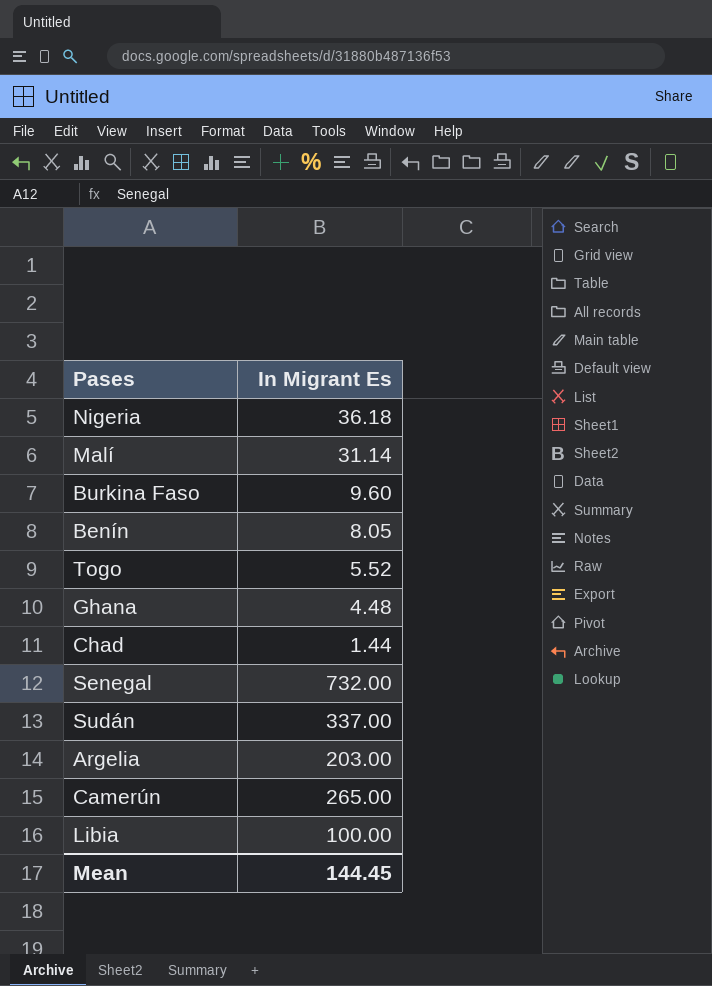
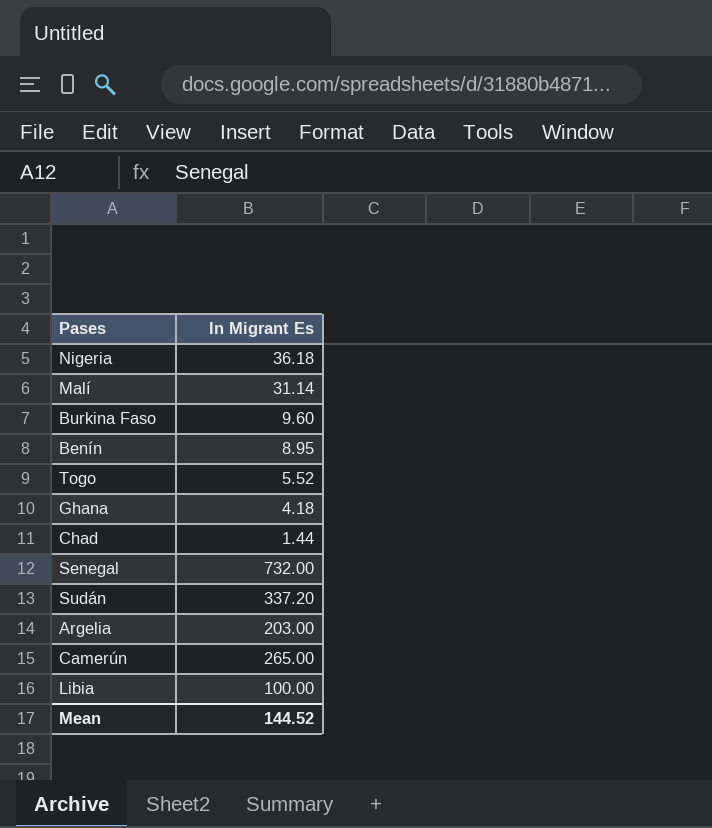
Benín | In Migrant Es: 8.05 -> 8.95
Ghana | In Migrant Es: 4.48 -> 4.18
Sudán | In Migrant Es: 337.00 -> 337.20
Mean | In Migrant Es: 144.45 -> 144.52

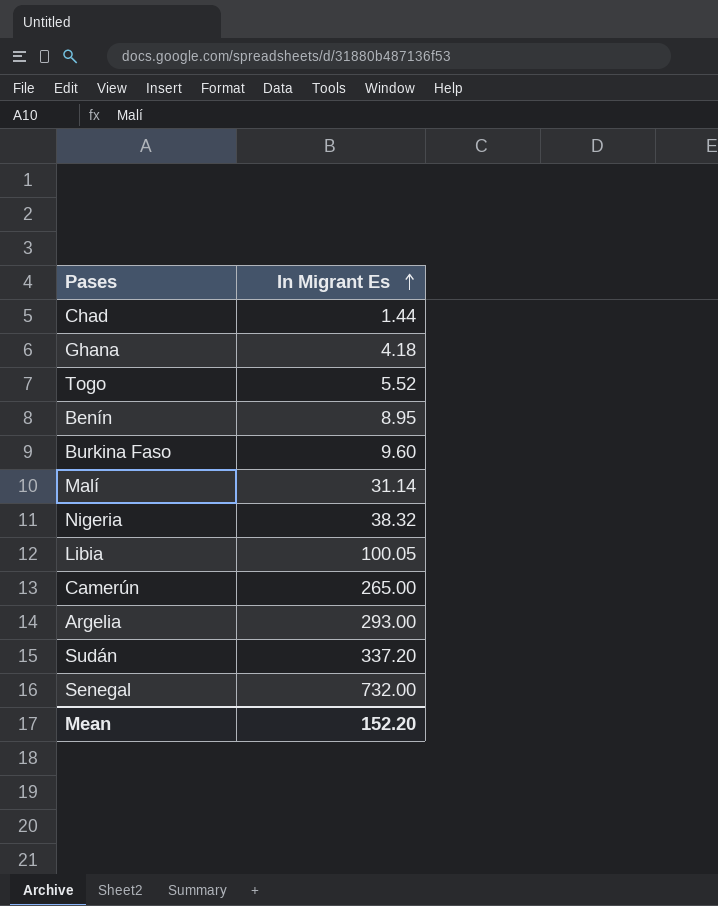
row order: none -> In Migrant Es ascending
Nigeria | In Migrant Es: 36.18 -> 38.32
Libia | In Migrant Es: 100.00 -> 100.05
Argelia | In Migrant Es: 203.00 -> 293.00
Mean | In Migrant Es: 144.52 -> 152.20

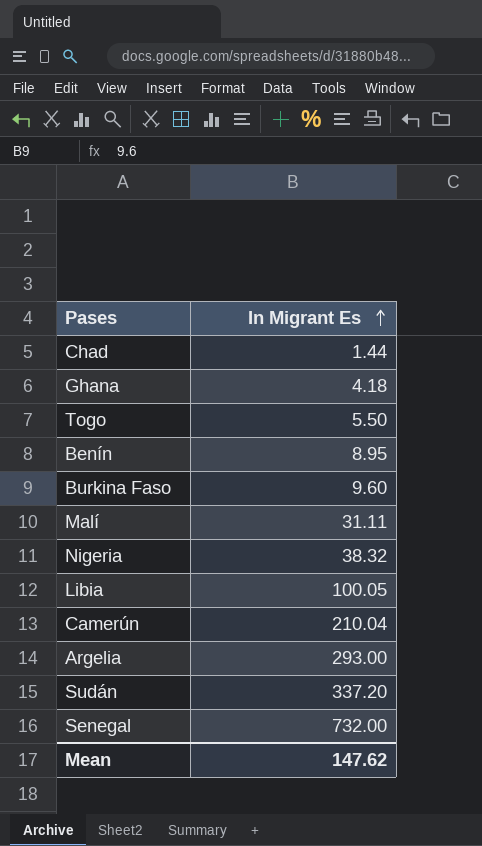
Togo | In Migrant Es: 5.52 -> 5.50
Malí | In Migrant Es: 31.14 -> 31.11
Camerún | In Migrant Es: 265.00 -> 210.04
Mean | In Migrant Es: 152.20 -> 147.62

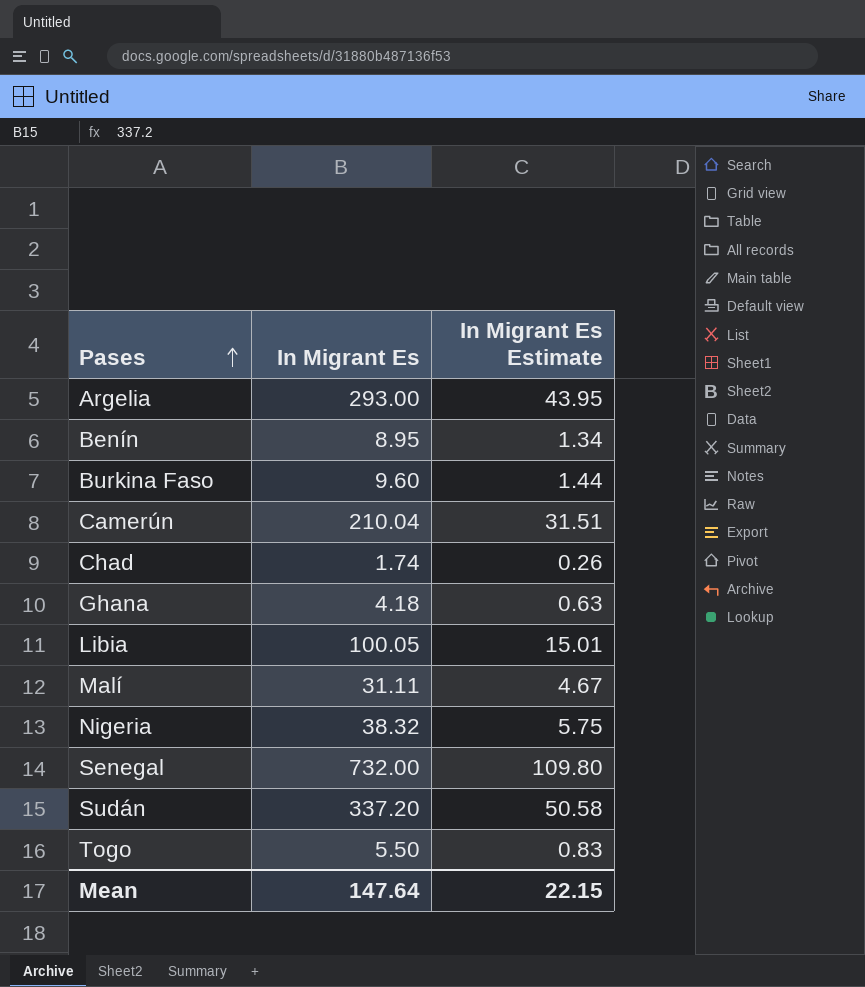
row order: In Migrant Es ascending -> Pases ascending
column In Migrant Es Estimate | formula: none -> [In Migrant Es] * 0.15
Chad | In Migrant Es: 1.44 -> 1.74
Mean | In Migrant Es: 147.62 -> 147.64

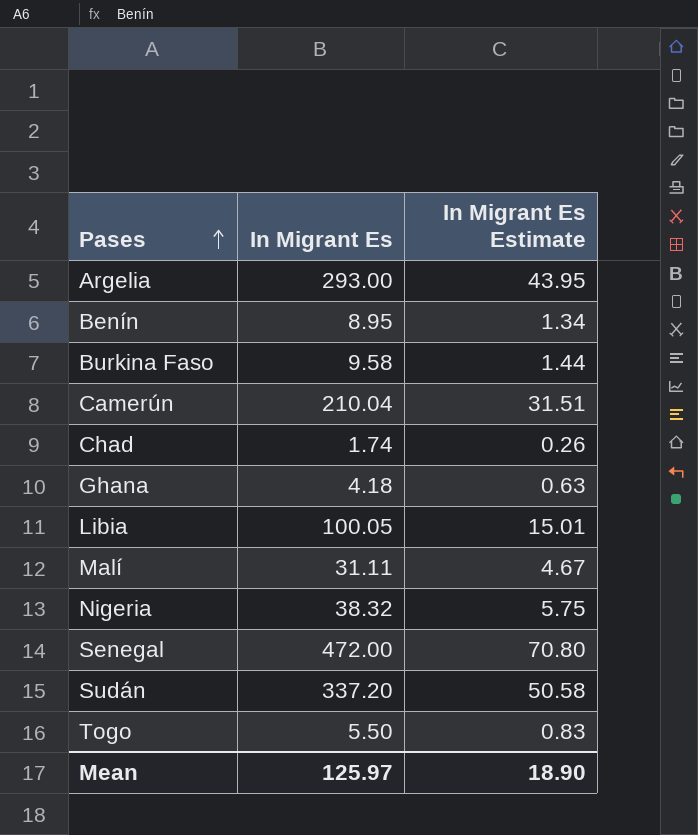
Burkina Faso | In Migrant Es: 9.60 -> 9.58
Senegal | In Migrant Es: 732.00 -> 472.00
Senegal | In Migrant Es Estimate: 109.80 -> 70.80
Mean | In Migrant Es: 147.64 -> 125.97
Mean | In Migrant Es Estimate: 22.15 -> 18.90

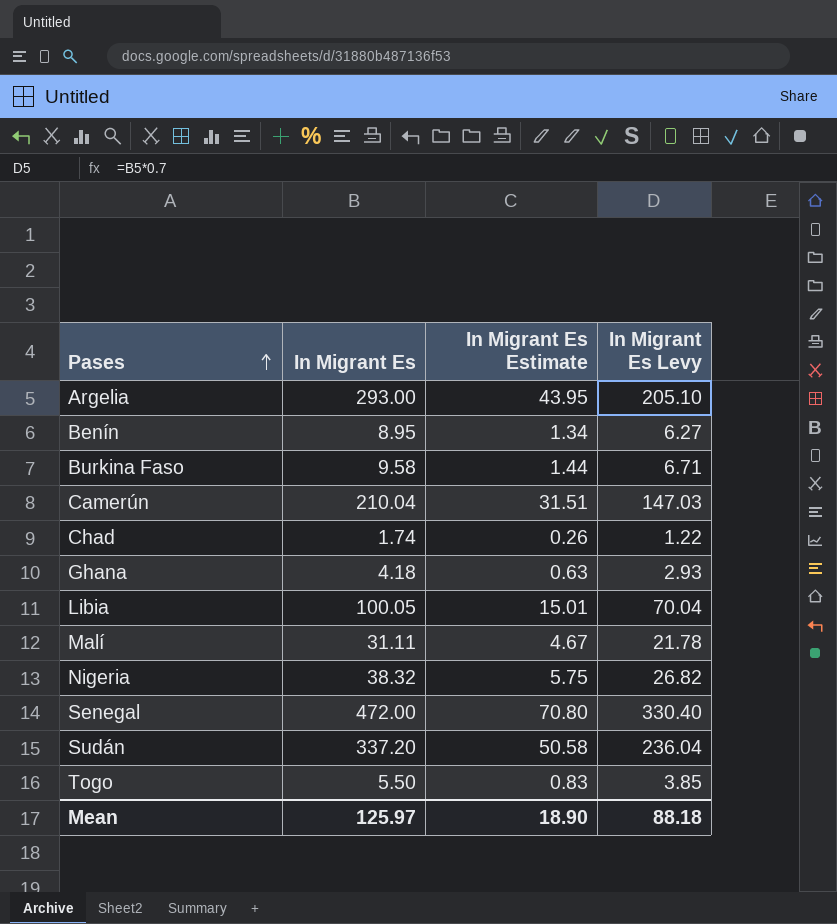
column In Migrant Es Levy | formula: none -> [In Migrant Es] * 0.7

